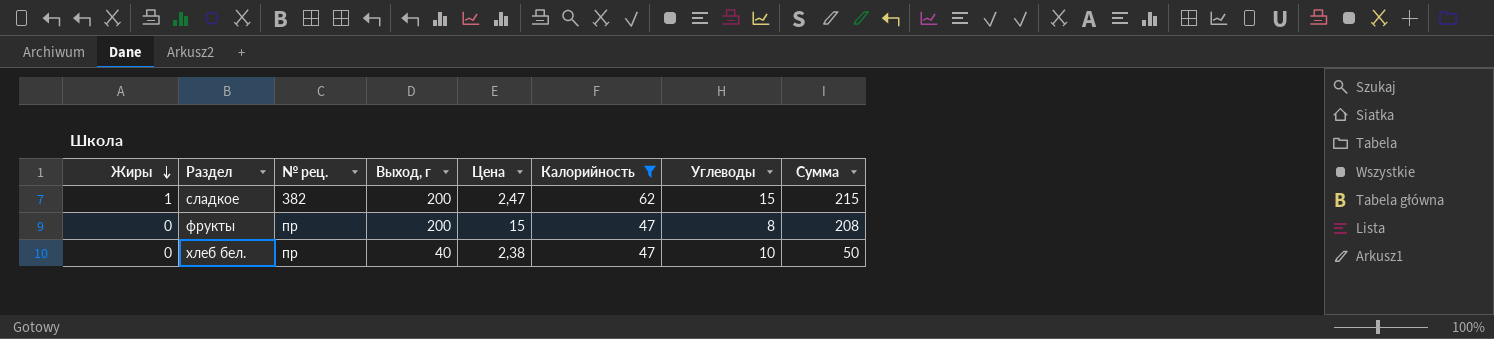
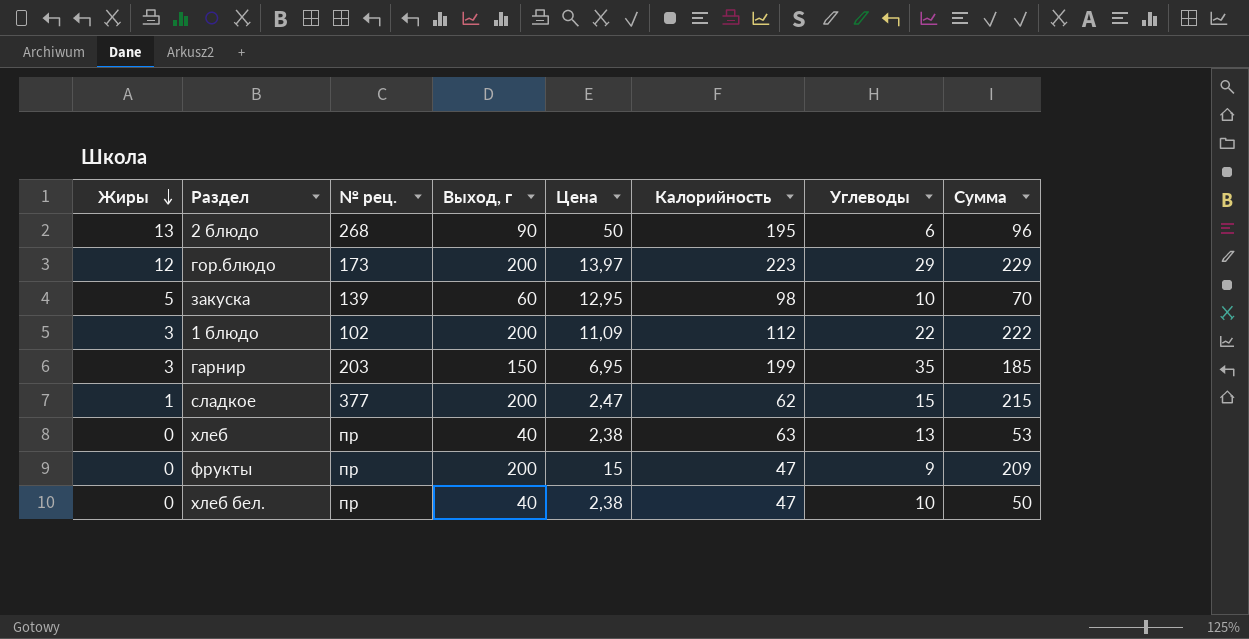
filter: Калорийность <= 62 -> none
сладкое | № рец.: 382 -> 377
фрукты | Углеводы: 8 -> 9
фрукты | Сумма: 208 -> 209

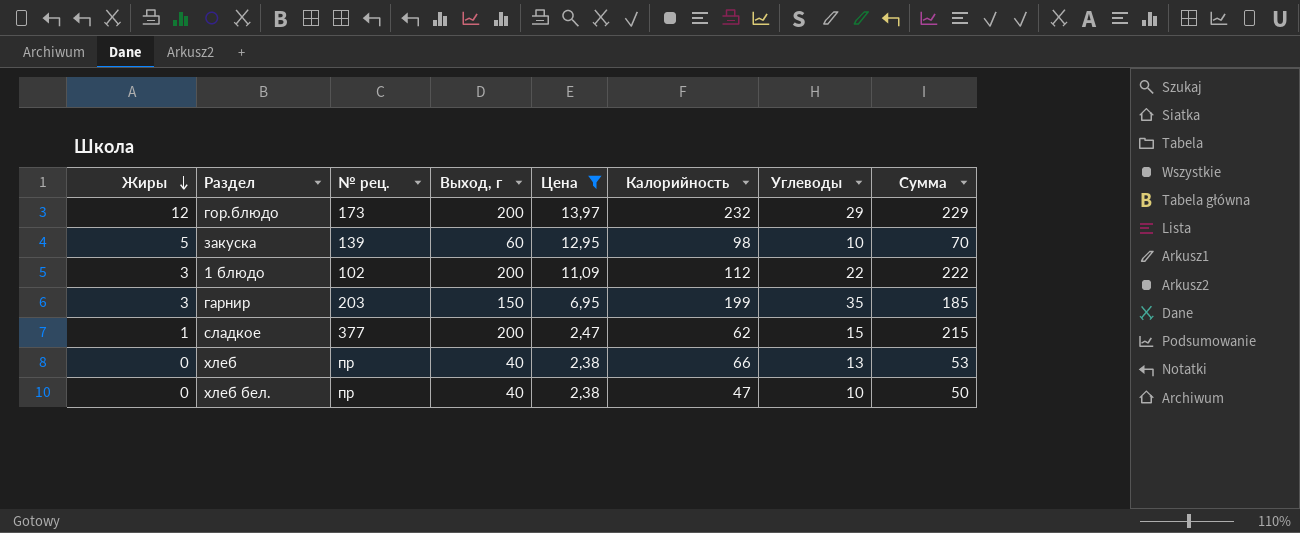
filter: none -> Цена <= 13,97
гор.блюдо | Калорийность: 223 -> 232
хлеб | Калорийность: 63 -> 66

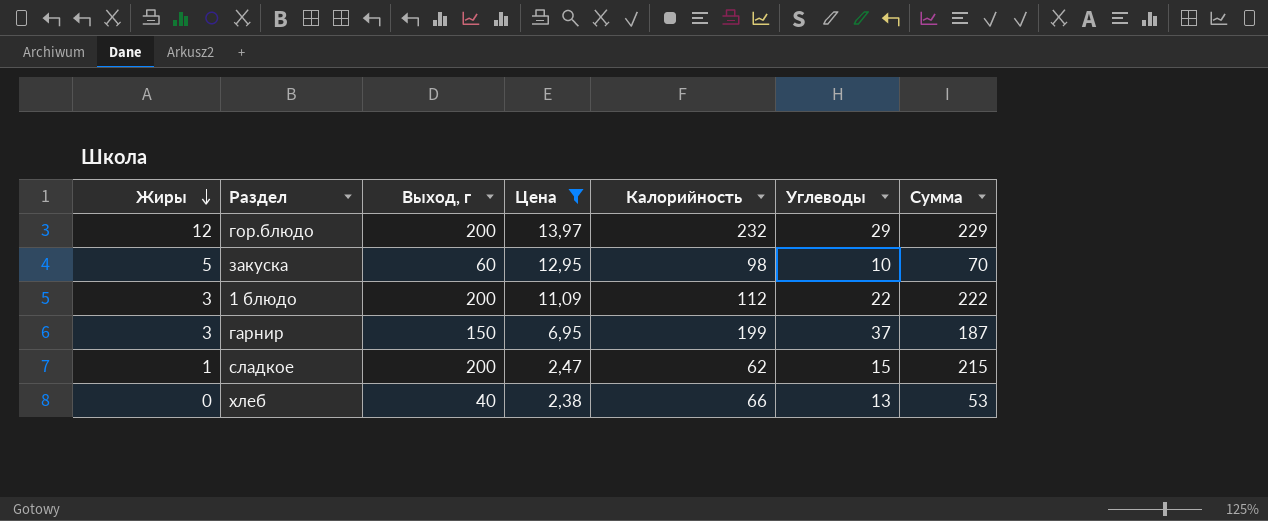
column № рец. | position: 3 -> none
row хлеб бел.: 0 | пр | 40 | 2,38 | 47 | 10 | 50 -> none
гарнир | Углеводы: 35 -> 37
гарнир | Сумма: 185 -> 187

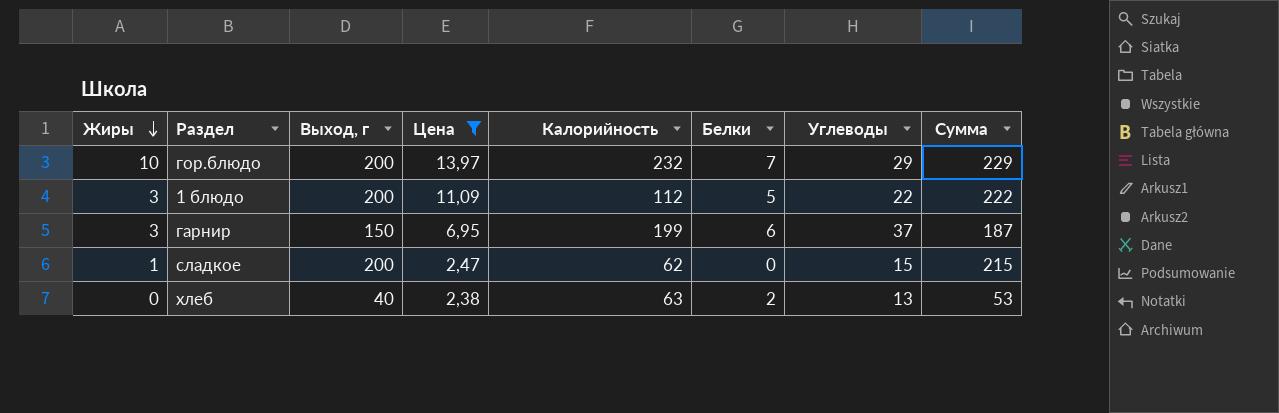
column Белки | position: none -> 6
row закуска: 5 | 60 | 12,95 | 98 | 10 | 70 -> none
гор.блюдо | Жиры: 12 -> 10
хлеб | Калорийность: 66 -> 63

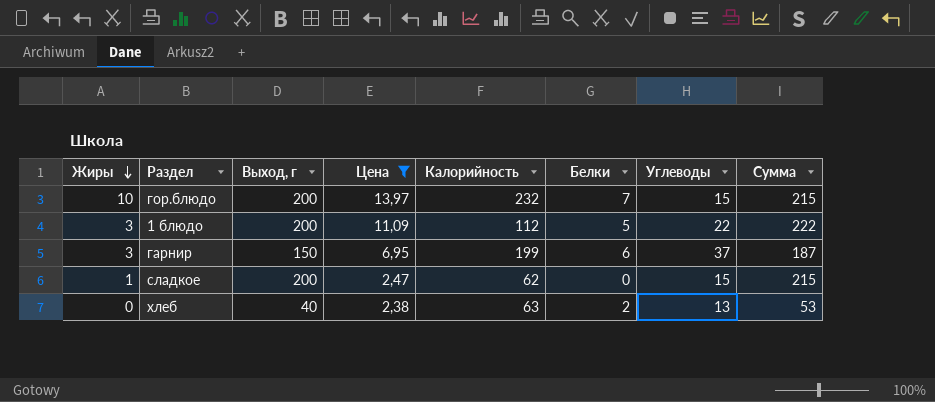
гор.блюдо | Углеводы: 29 -> 15
гор.блюдо | Сумма: 229 -> 215

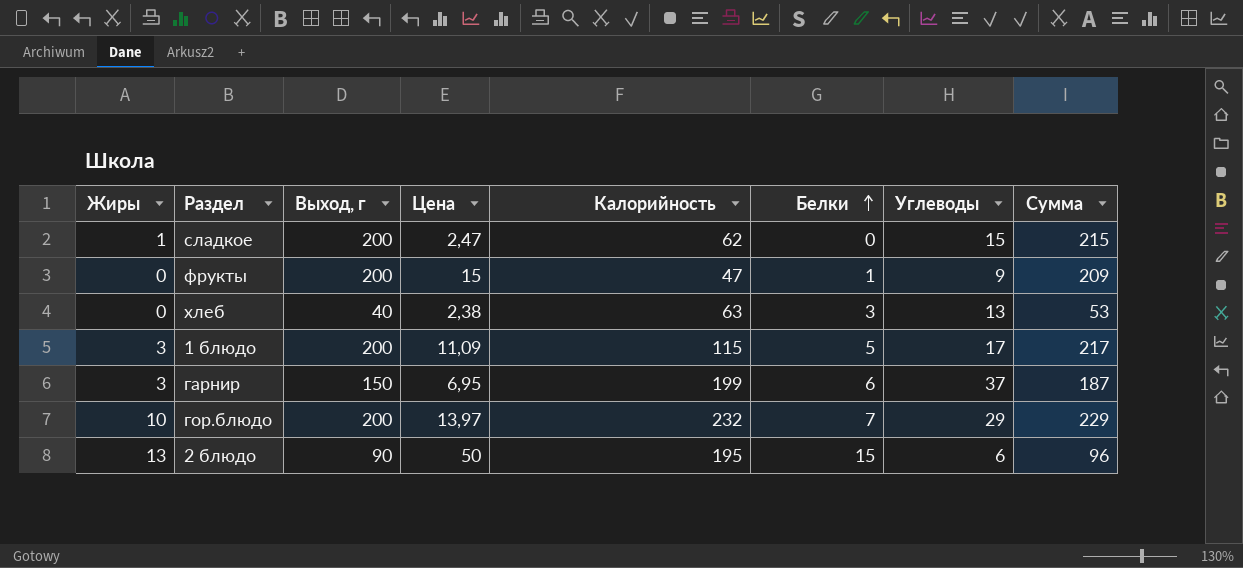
filter: Цена <= 13,97 -> none
row order: Жиры descending -> Белки ascending
хлеб | Белки: 2 -> 3
1 блюдо | Калорийность: 112 -> 115
1 блюдо | Углеводы: 22 -> 17
1 блюдо | Сумма: 222 -> 217
гор.блюдо | Углеводы: 15 -> 29
гор.блюдо | Сумма: 215 -> 229

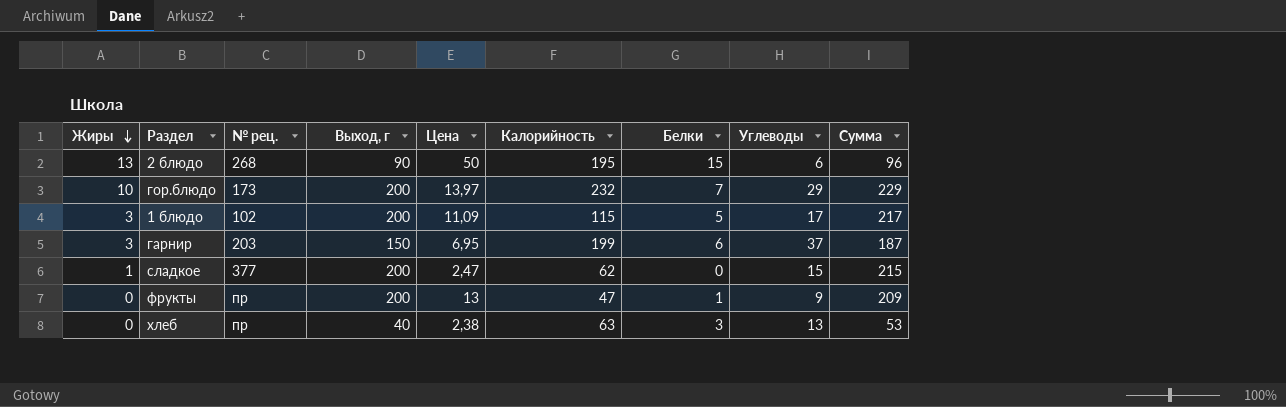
row order: Белки ascending -> Жиры descending
column № рец. | position: none -> 3
фрукты | Цена: 15 -> 13

